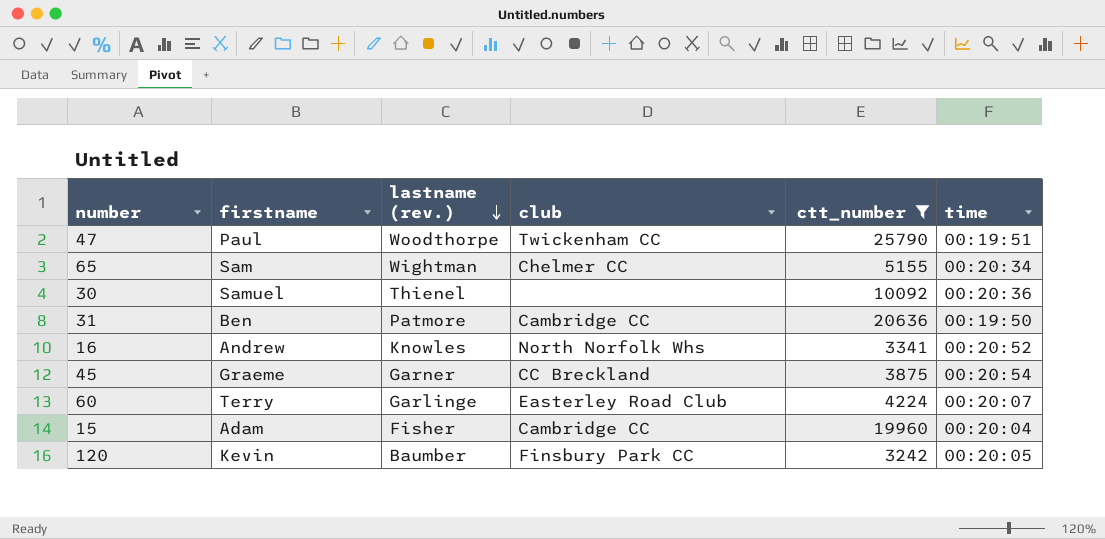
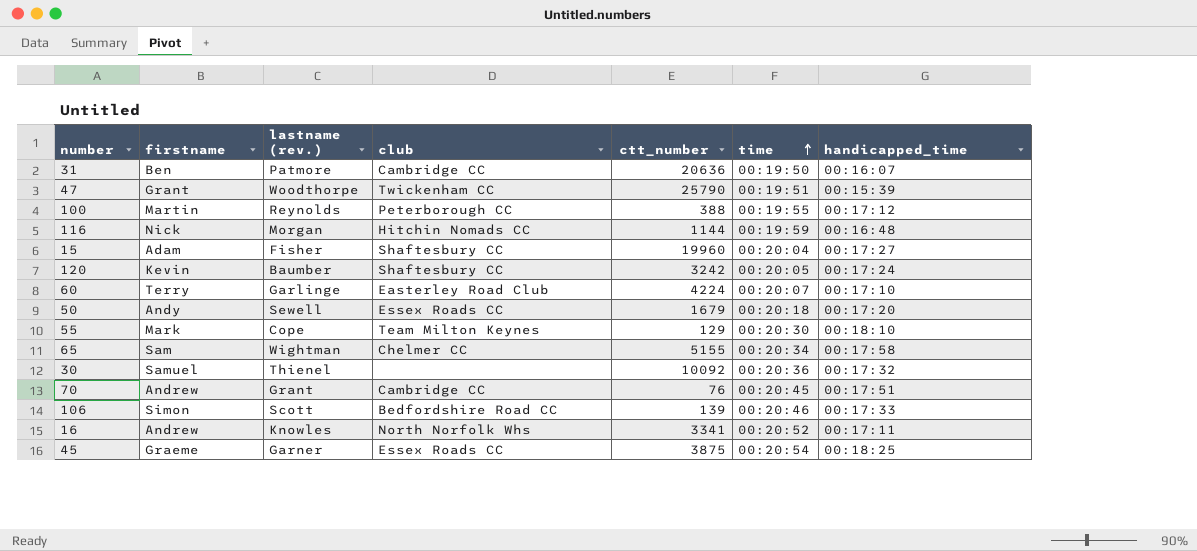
filter: ctt_number >= 3242 -> none
row order: lastname (rev.) descending -> time ascending
column handicapped_time | position: none -> 7
47 | firstname: Paul -> Grant
15 | club: Cambridge CC -> Shaftesbury CC
120 | club: Finsbury Park CC -> Shaftesbury CC
45 | club: CC Breckland -> Essex Roads CC

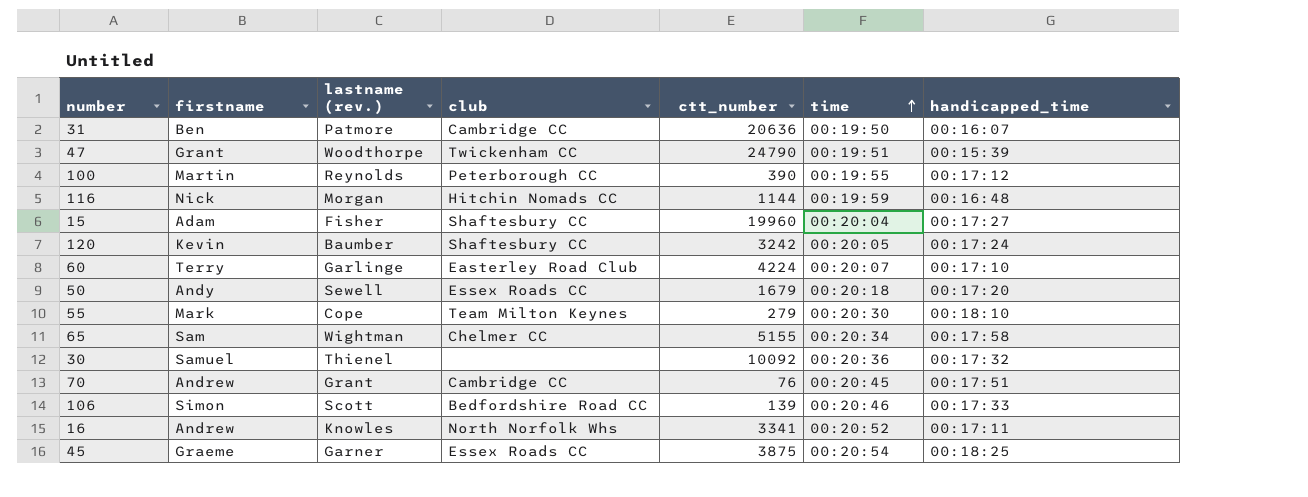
47 | ctt_number: 25790 -> 24790
100 | ctt_number: 388 -> 390
55 | ctt_number: 129 -> 279

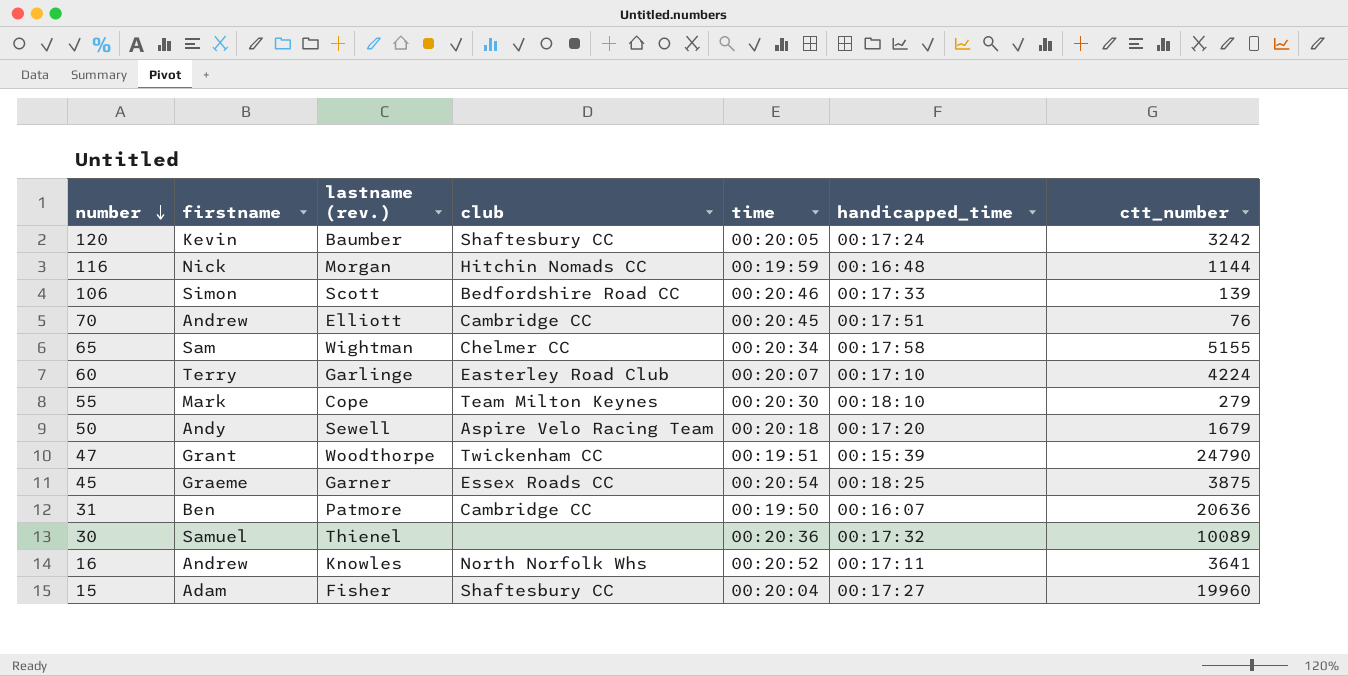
row order: time ascending -> number descending
column ctt_number | position: 5 -> 7
row 100: Martin | Reynolds | Peterborough CC | 390 | 00:19:55 | 00:17:12 -> none
70 | lastname (rev.): Grant -> Elliott
50 | club: Essex Roads CC -> Aspire Velo Racing Team
30 | ctt_number: 10092 -> 10089
16 | ctt_number: 3341 -> 3641

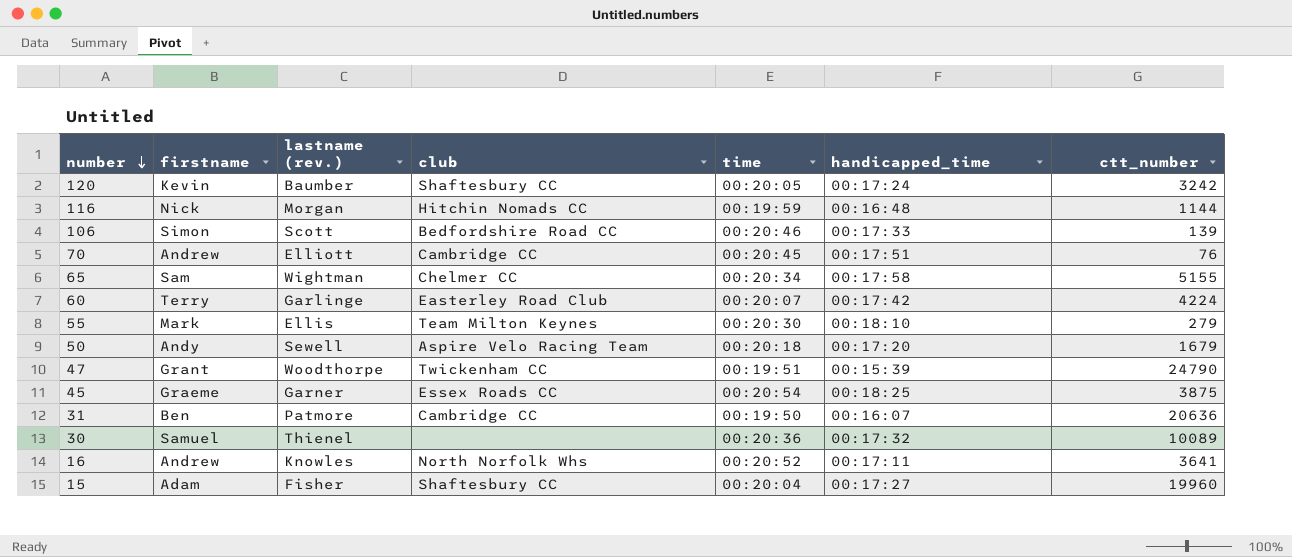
60 | handicapped_time: 00:17:10 -> 00:17:42
55 | lastname (rev.): Cope -> Ellis

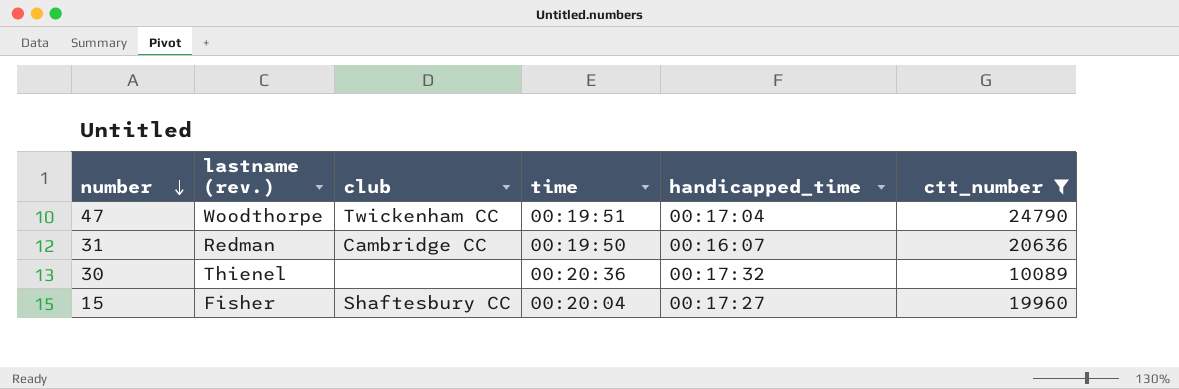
filter: none -> ctt_number >= 10089
column firstname | position: 2 -> none
47 | handicapped_time: 00:15:39 -> 00:17:04
31 | lastname (rev.): Patmore -> Redman

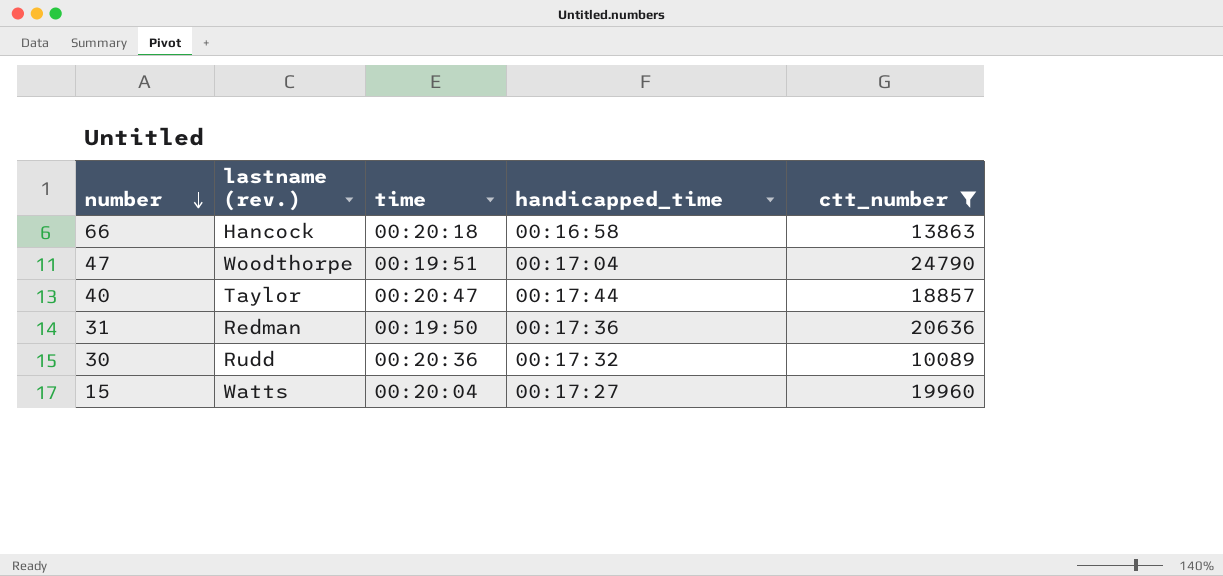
column club | position: 3 -> none
row 66: none -> Hancock | 00:20:18 | 00:16:58 | 13863
row 40: none -> Taylor | 00:20:47 | 00:17:44 | 18857
31 | handicapped_time: 00:16:07 -> 00:17:36
30 | lastname (rev.): Thienel -> Rudd
15 | lastname (rev.): Fisher -> Watts

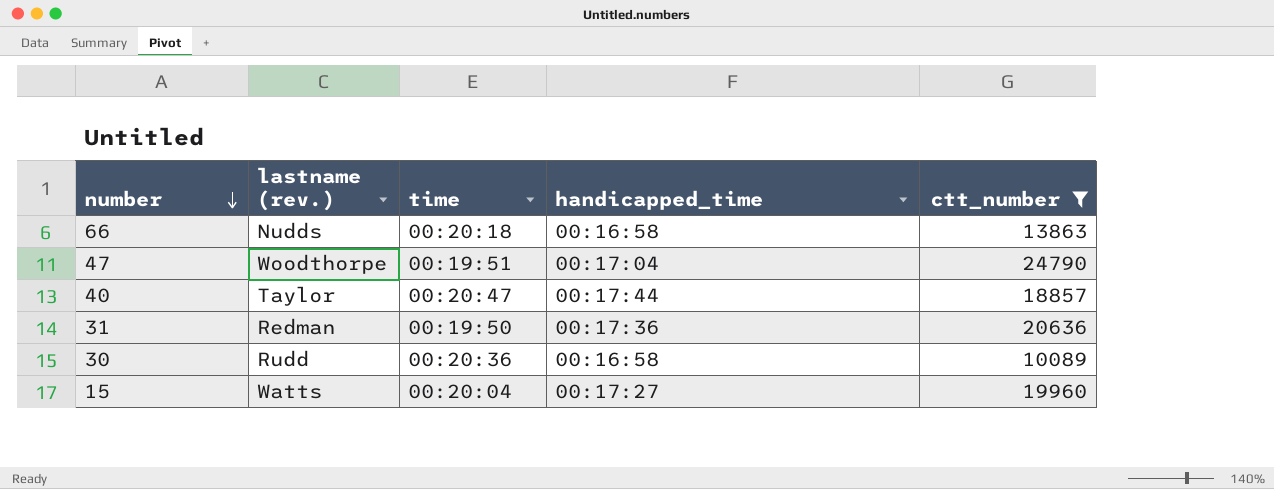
66 | lastname (rev.): Hancock -> Nudds
30 | handicapped_time: 00:17:32 -> 00:16:58

